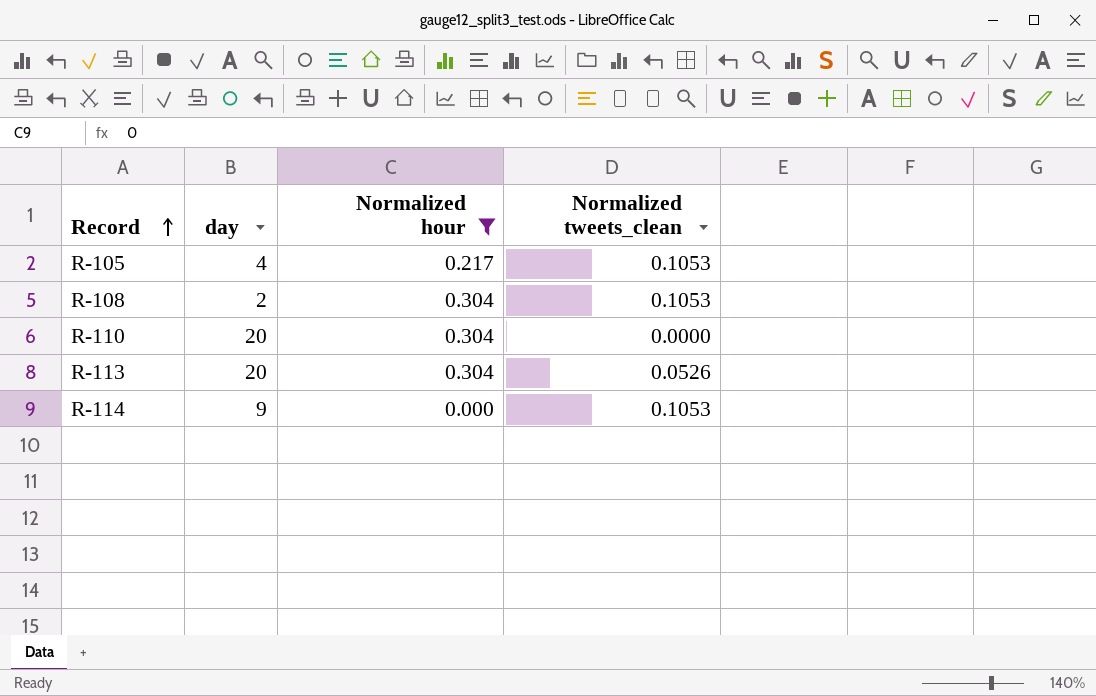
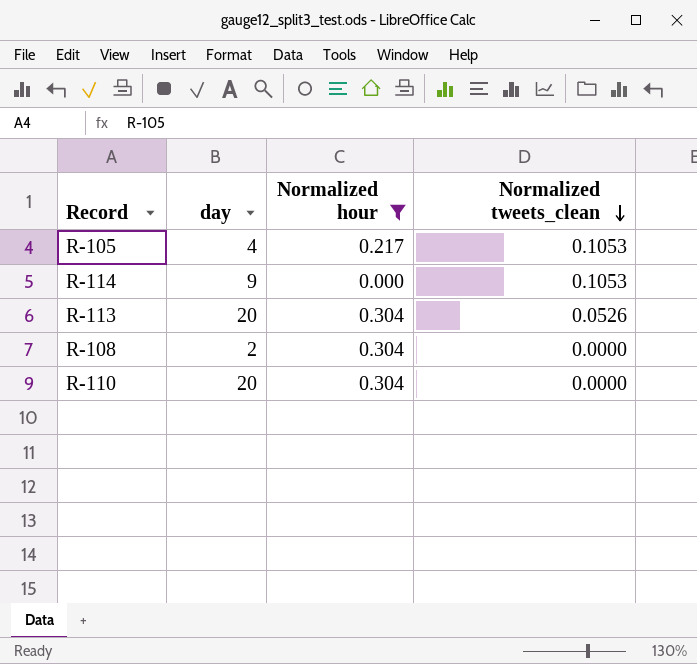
row order: Record ascending -> Normalized tweets_clean descending
R-108 | Normalized tweets_clean: 0.1053 -> 0.0000

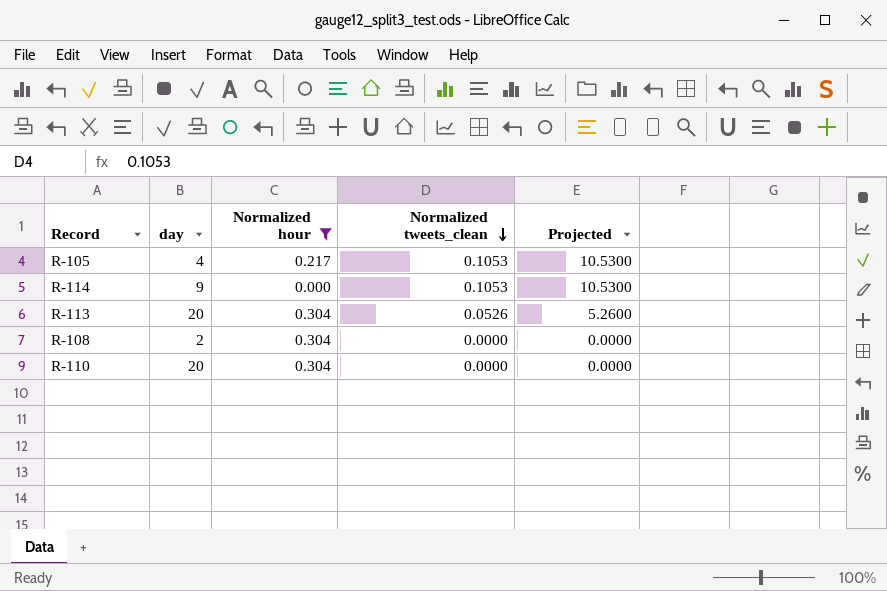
column Projected | formula: none -> [Normalized tweets_clean] * 100

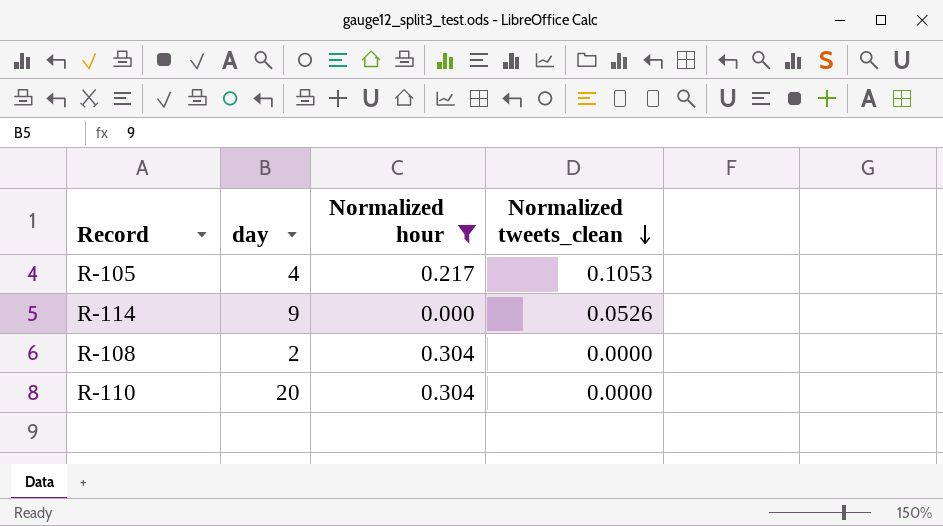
column Projected | formula: [Normalized tweets_clean] * 100 -> none
row R-113: 20 | 0.304 | 0.0526 | 5.2600 -> none
R-114 | Normalized tweets_clean: 0.1053 -> 0.0526

